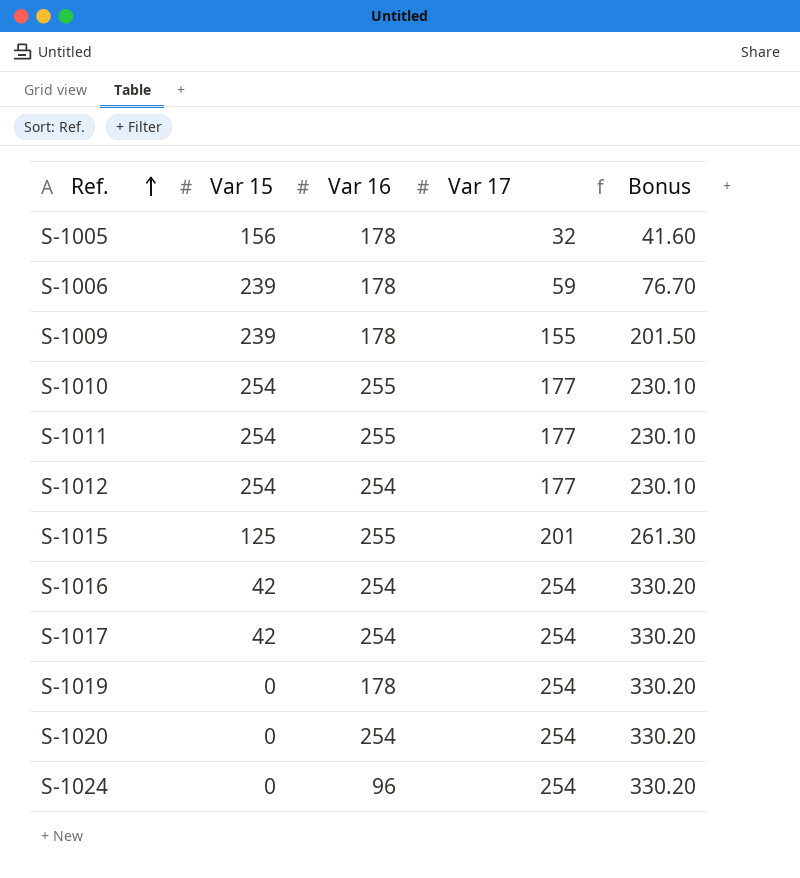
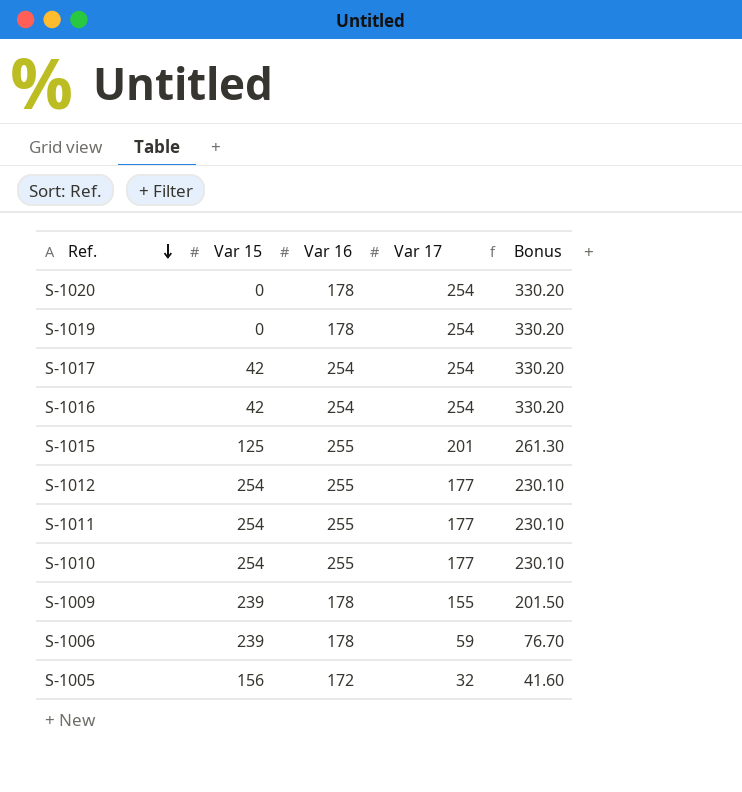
row order: Ref. ascending -> Ref. descending
row S-1024: 0 | 96 | 254 | 330.20 -> none
S-1020 | Var 16: 254 -> 178
S-1012 | Var 16: 254 -> 255
S-1005 | Var 16: 178 -> 172

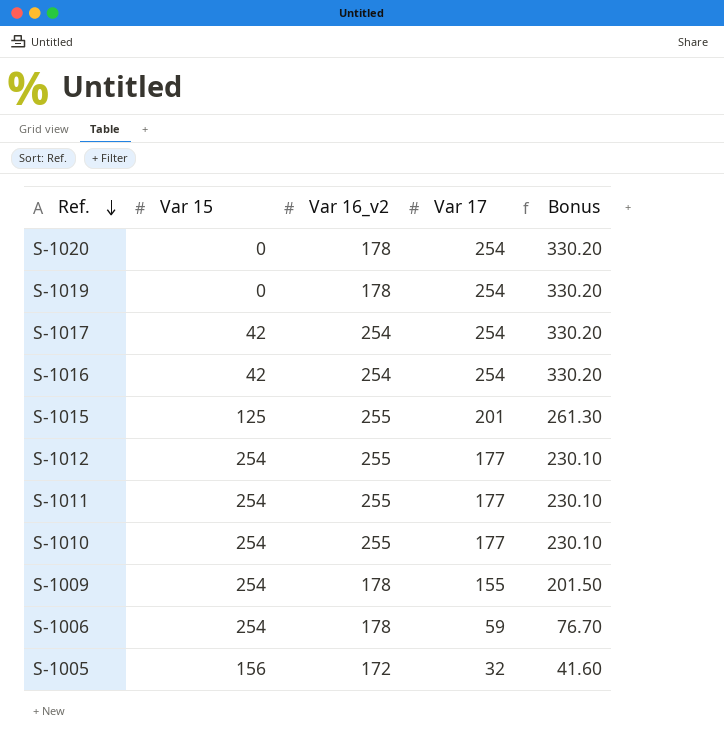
column name: Var 16 -> Var 16_v2
S-1009 | Var 15: 239 -> 254
S-1006 | Var 15: 239 -> 254

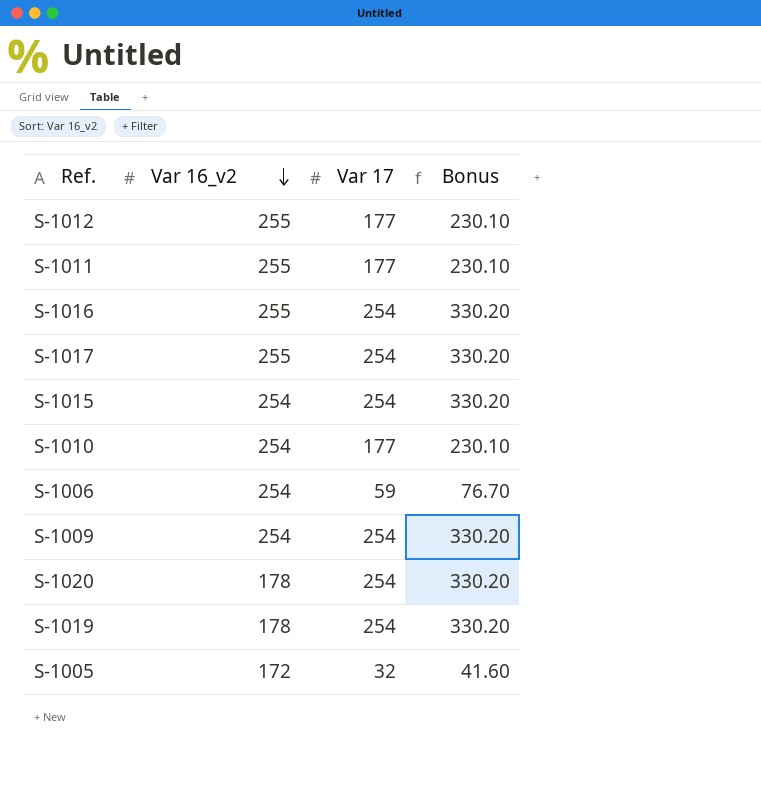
row order: Ref. descending -> Var 16_v2 descending
column Var 15 | position: 2 -> none
S-1016 | Var 16_v2: 254 -> 255
S-1017 | Var 16_v2: 254 -> 255
S-1015 | Var 16_v2: 255 -> 254
S-1015 | Var 17: 201 -> 254
S-1015 | Bonus: 261.30 -> 330.20
S-1010 | Var 16_v2: 255 -> 254
S-1006 | Var 16_v2: 178 -> 254
S-1009 | Var 16_v2: 178 -> 254
S-1009 | Var 17: 155 -> 254
S-1009 | Bonus: 201.50 -> 330.20

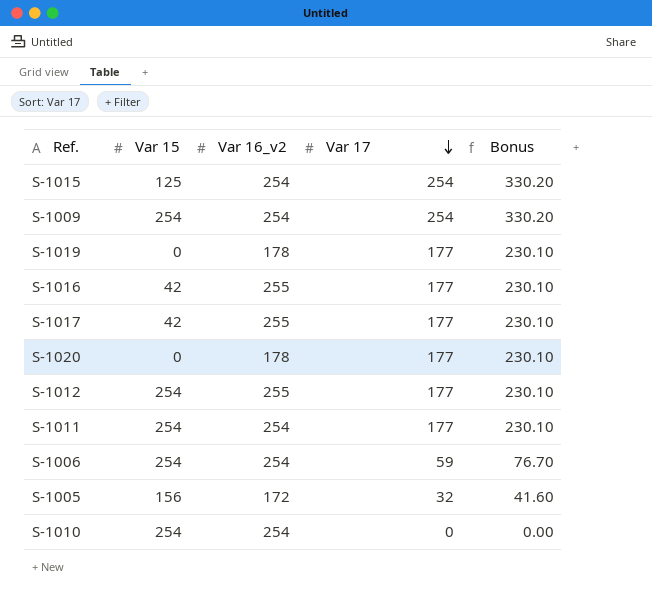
row order: Var 16_v2 descending -> Var 17 descending
column Var 15 | position: none -> 2
S-1019 | Var 17: 254 -> 177
S-1019 | Bonus: 330.20 -> 230.10
S-1016 | Var 17: 254 -> 177
S-1016 | Bonus: 330.20 -> 230.10
S-1017 | Var 17: 254 -> 177
S-1017 | Bonus: 330.20 -> 230.10
S-1020 | Var 17: 254 -> 177
S-1020 | Bonus: 330.20 -> 230.10
S-1011 | Var 16_v2: 255 -> 254
S-1010 | Var 17: 177 -> 0
S-1010 | Bonus: 230.10 -> 0.00

